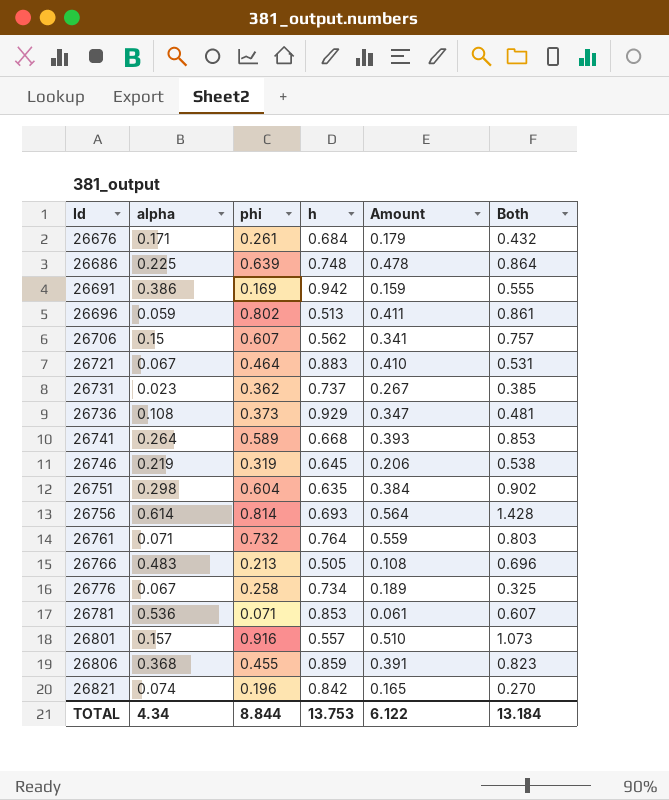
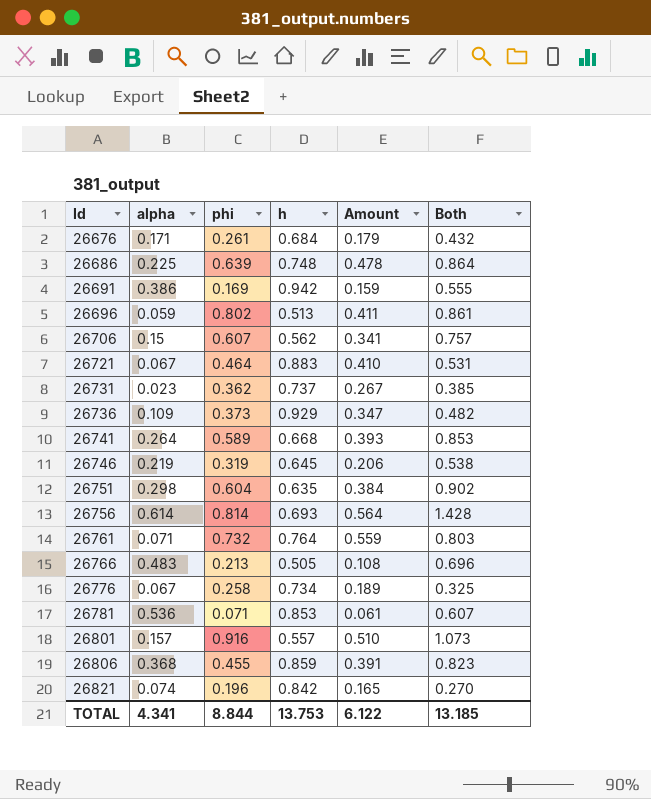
26736 | alpha: 0.108 -> 0.109
26736 | Both: 0.481 -> 0.482
TOTAL | alpha: 4.34 -> 4.341
TOTAL | Both: 13.184 -> 13.185

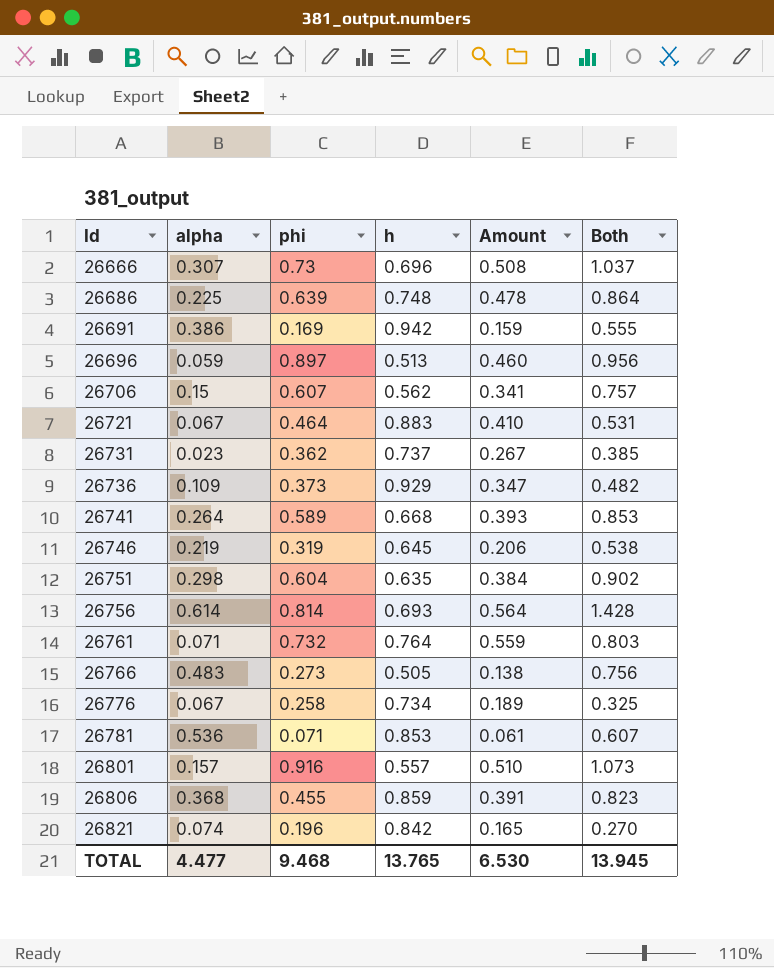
row 26676: 0.171 | 0.261 | 0.684 | 0.179 | 0.432 -> none
row 26666: none -> 0.307 | 0.73 | 0.696 | 0.508 | 1.037
26696 | phi: 0.802 -> 0.897
26696 | Amount: 0.411 -> 0.460
26696 | Both: 0.861 -> 0.956
26766 | phi: 0.213 -> 0.273
26766 | Amount: 0.108 -> 0.138
26766 | Both: 0.696 -> 0.756
TOTAL | alpha: 4.341 -> 4.477
TOTAL | phi: 8.844 -> 9.468
TOTAL | h: 13.753 -> 13.765
TOTAL | Amount: 6.122 -> 6.530
TOTAL | Both: 13.185 -> 13.945

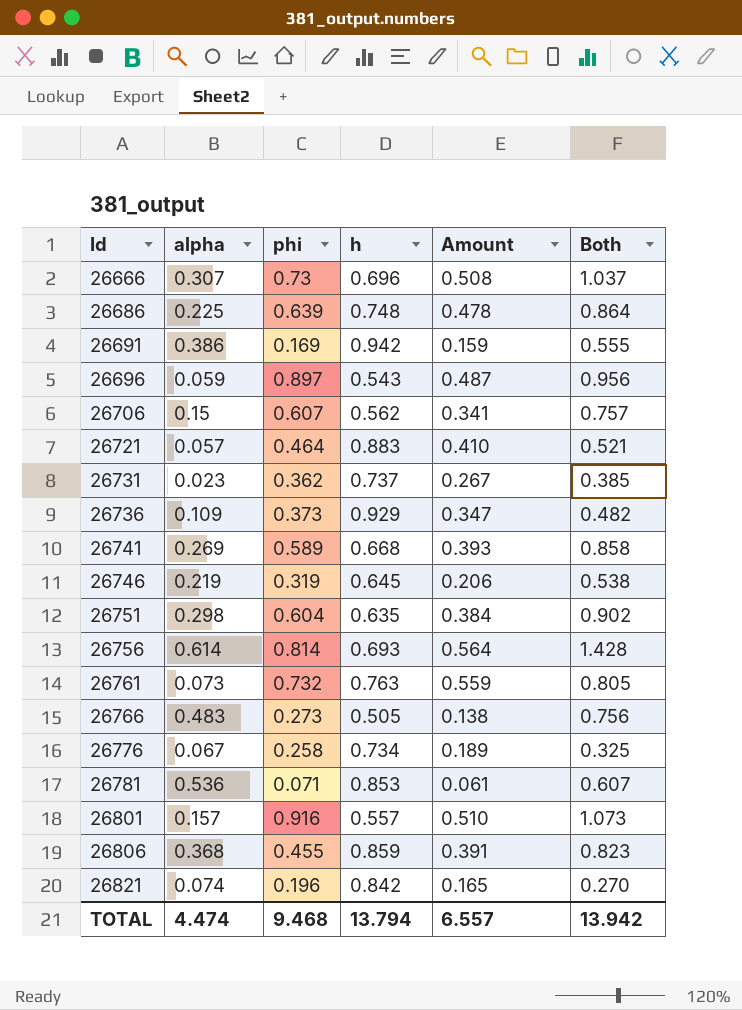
26696 | h: 0.513 -> 0.543
26696 | Amount: 0.460 -> 0.487
26721 | alpha: 0.067 -> 0.057
26721 | Both: 0.531 -> 0.521
26741 | alpha: 0.264 -> 0.269
26741 | Both: 0.853 -> 0.858
26761 | alpha: 0.071 -> 0.073
26761 | h: 0.764 -> 0.763
26761 | Both: 0.803 -> 0.805
TOTAL | alpha: 4.477 -> 4.474
TOTAL | h: 13.765 -> 13.794
TOTAL | Amount: 6.530 -> 6.557
TOTAL | Both: 13.945 -> 13.942

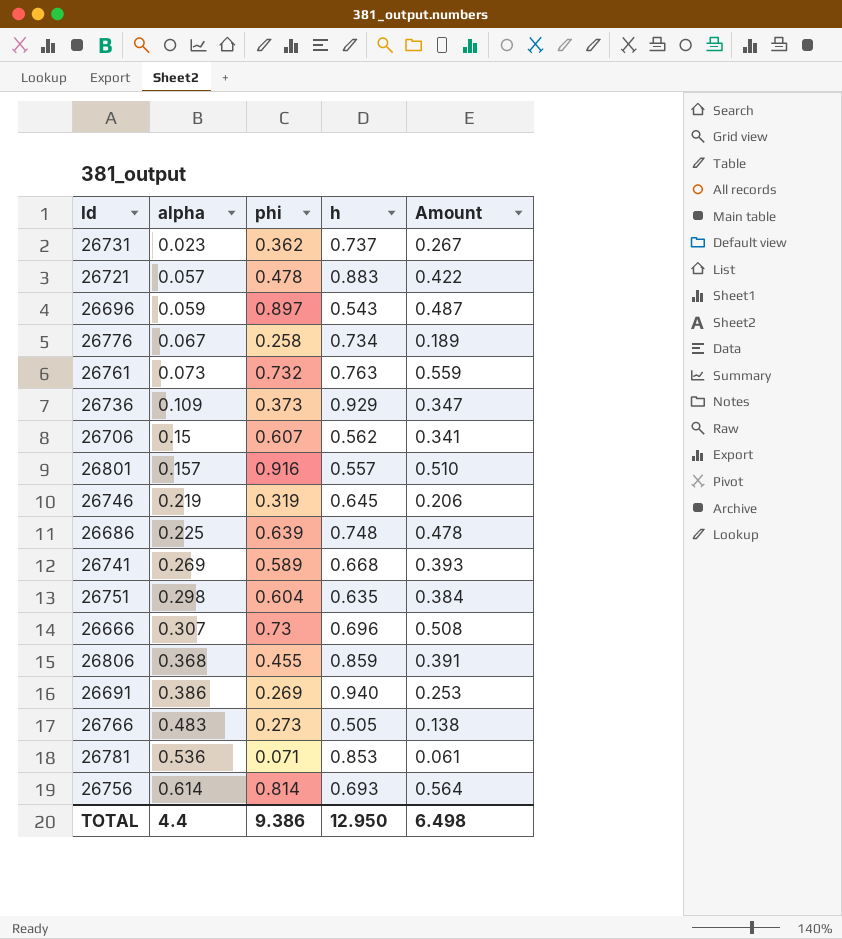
row order: Id ascending -> alpha ascending
column Both | formula: [alpha] + [phi] -> none
row 26821: 0.074 | 0.196 | 0.842 | 0.165 | 0.270 -> none
26721 | phi: 0.464 -> 0.478
26721 | Amount: 0.410 -> 0.422
26691 | phi: 0.169 -> 0.269
26691 | h: 0.942 -> 0.940
26691 | Amount: 0.159 -> 0.253
TOTAL | alpha: 4.474 -> 4.4
TOTAL | phi: 9.468 -> 9.386
TOTAL | h: 13.794 -> 12.950
TOTAL | Amount: 6.557 -> 6.498

